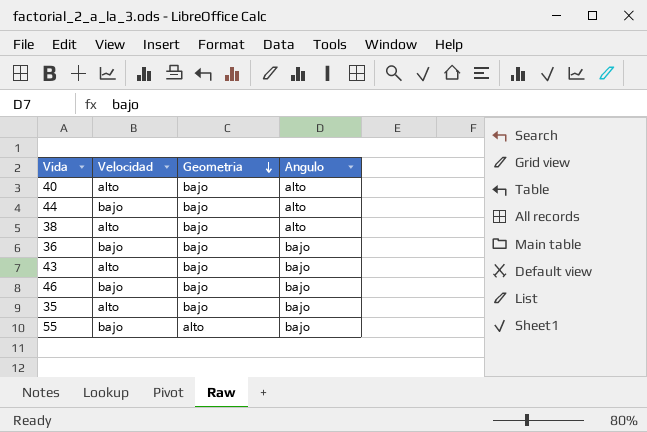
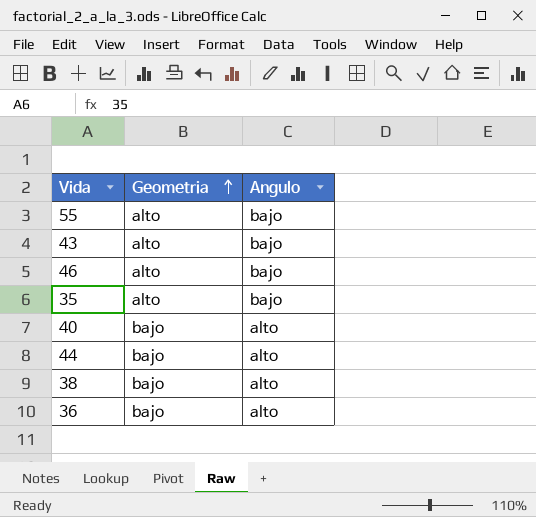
row order: Geometria descending -> Geometria ascending
column Velocidad | position: 2 -> none
43 | Geometria: bajo -> alto
46 | Geometria: bajo -> alto
35 | Geometria: bajo -> alto
36 | Angulo: bajo -> alto

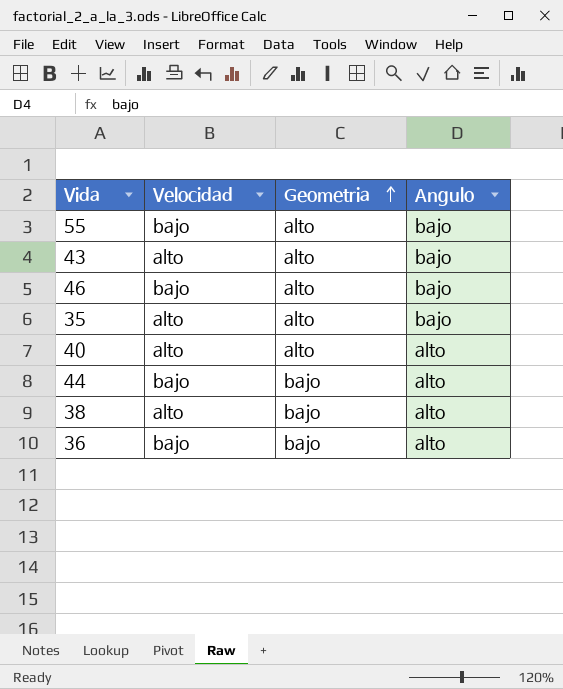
column Velocidad | position: none -> 2
40 | Geometria: bajo -> alto

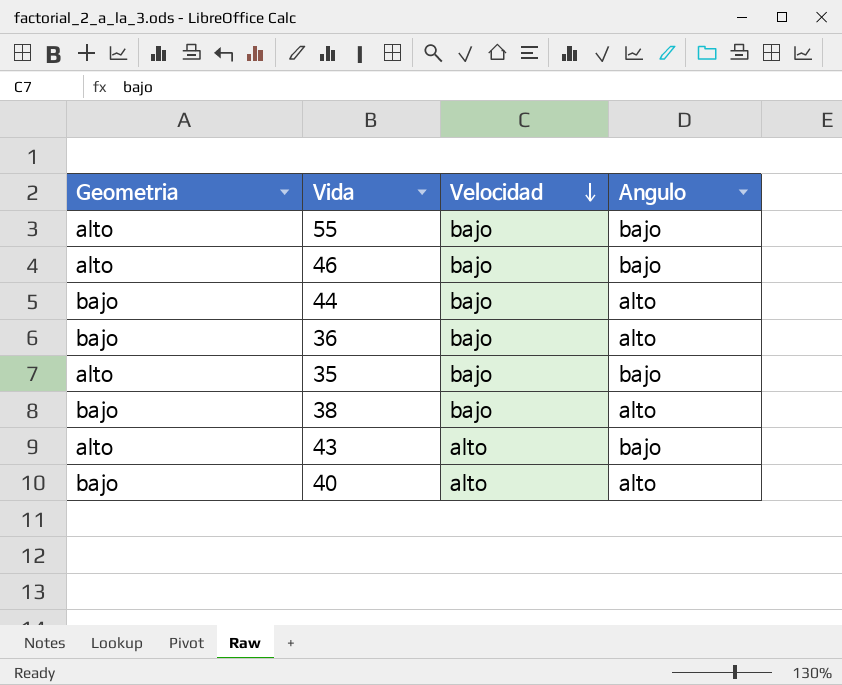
row order: Geometria ascending -> Velocidad descending
column Geometria | position: 3 -> 1
35 | Velocidad: alto -> bajo
38 | Velocidad: alto -> bajo
40 | Geometria: alto -> bajo

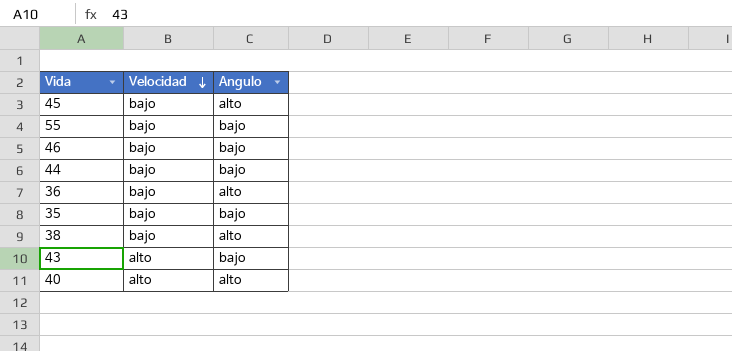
column Geometria | position: 1 -> none
row 45: none -> bajo | alto
44 | Angulo: alto -> bajo

